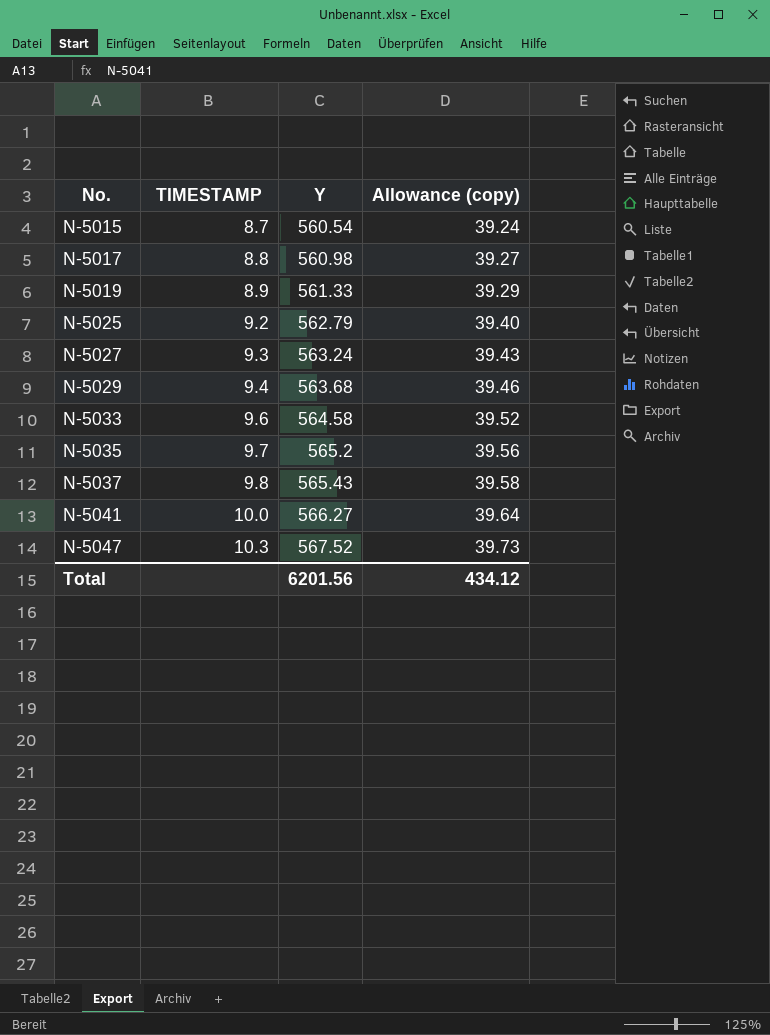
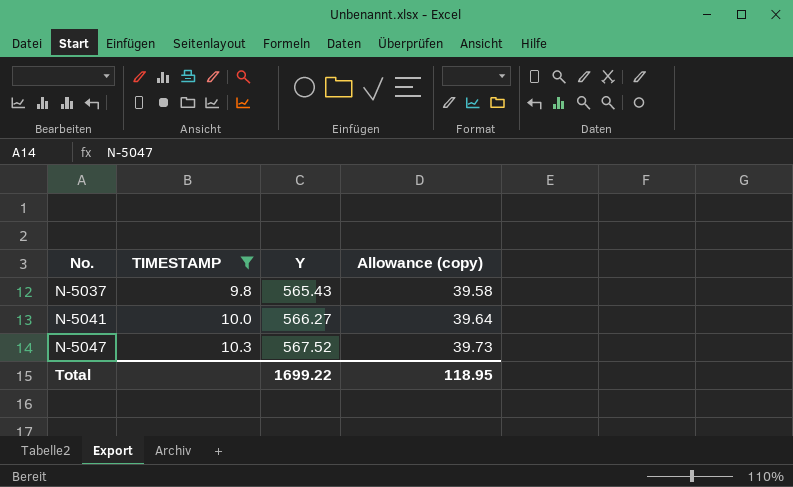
filter: none -> TIMESTAMP >= 9.8
Total | Y: 6201.56 -> 1699.22
Total | Allowance (copy): 434.12 -> 118.95

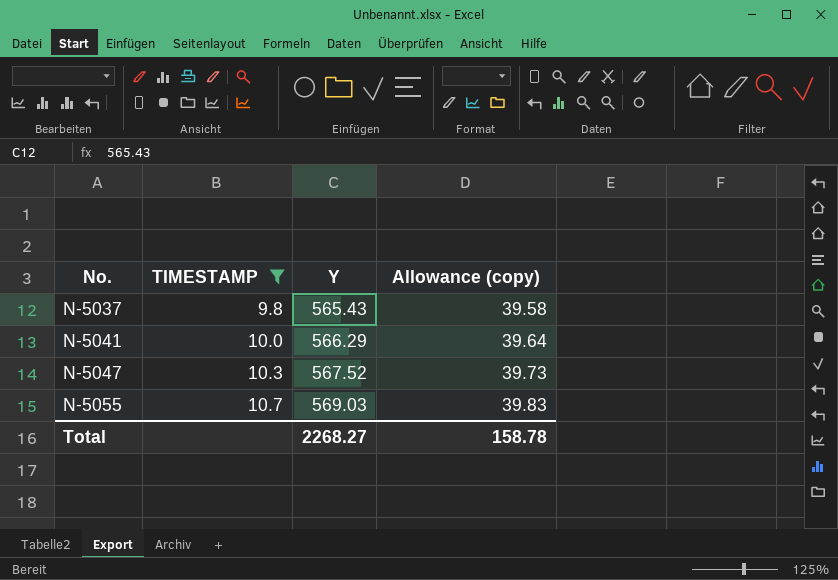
N-5041 | Y: 566.27 -> 566.29
row N-5055: none -> 10.7 | 569.03 | 39.83
Total | Y: 1699.22 -> 2268.27
Total | Allowance (copy): 118.95 -> 158.78

